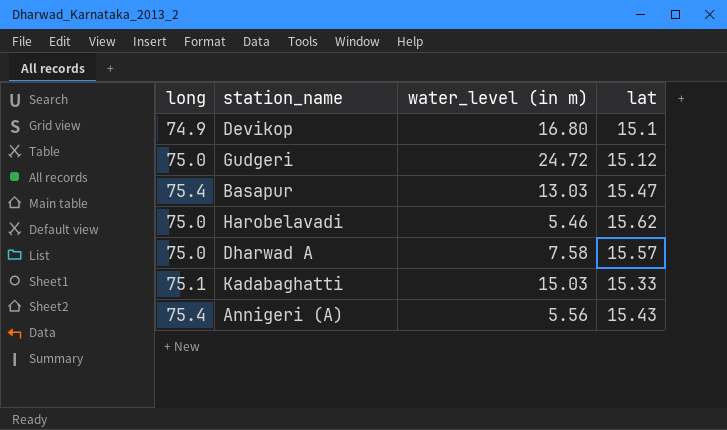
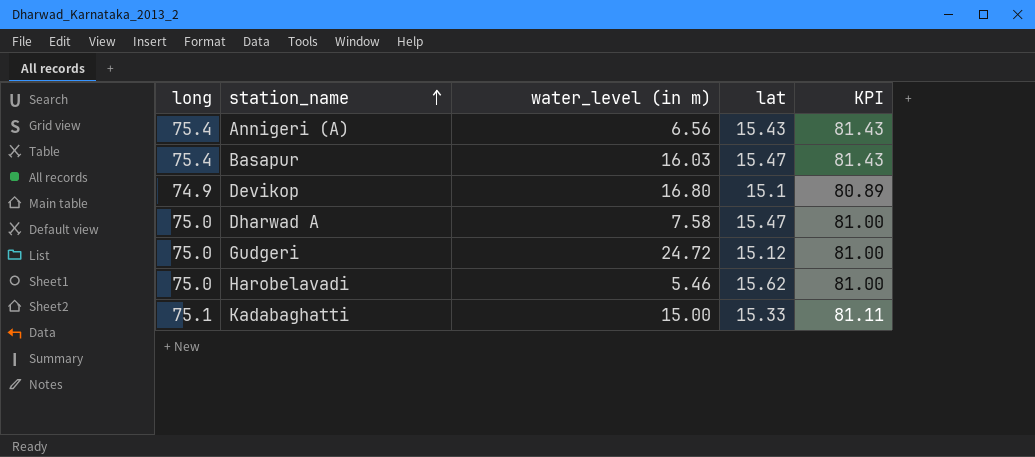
row order: none -> station_name ascending
column KPI | formula: none -> [long] * 1.08
Annigeri (A) | water_level (in m): 5.56 -> 6.56
Basapur | water_level (in m): 13.03 -> 16.03
Dharwad A | lat: 15.57 -> 15.47
Kadabaghatti | water_level (in m): 15.03 -> 15.00

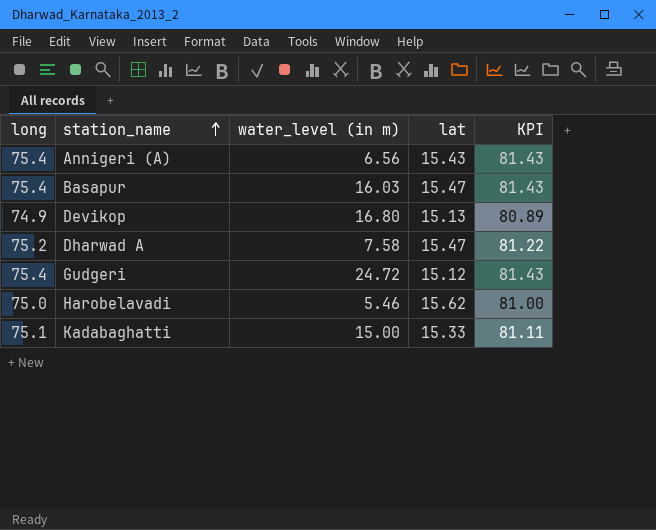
Devikop | lat: 15.1 -> 15.13
Dharwad A | long: 75.0 -> 75.2
Dharwad A | KPI: 81.00 -> 81.22
Gudgeri | long: 75.0 -> 75.4
Gudgeri | KPI: 81.00 -> 81.43

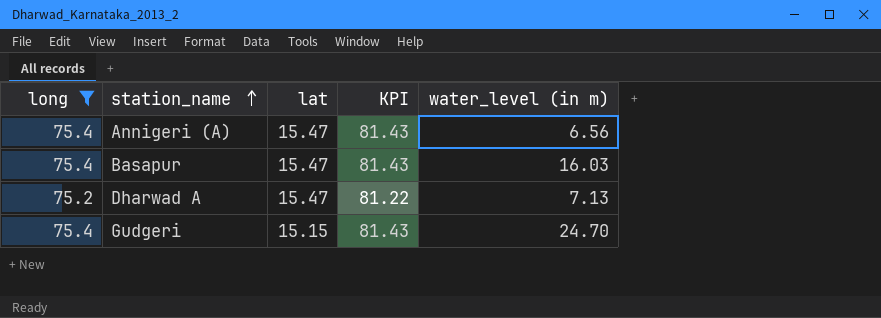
filter: none -> long >= 75.2
column water_level (in m) | position: 3 -> 5
Annigeri (A) | lat: 15.43 -> 15.47
Dharwad A | water_level (in m): 7.58 -> 7.13
Gudgeri | lat: 15.12 -> 15.15
Gudgeri | water_level (in m): 24.72 -> 24.70

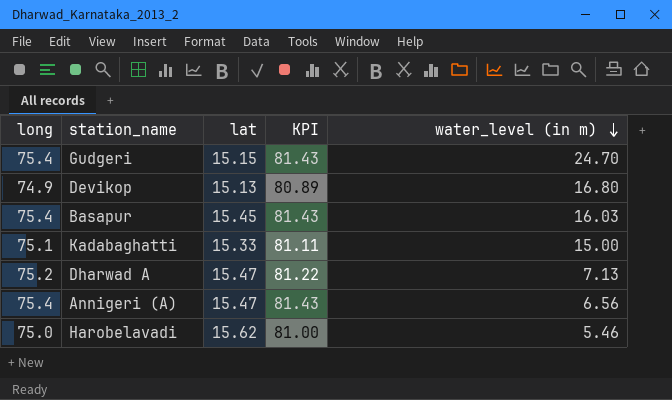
filter: long >= 75.2 -> none
row order: station_name ascending -> water_level (in m) descending
Basapur | lat: 15.47 -> 15.45

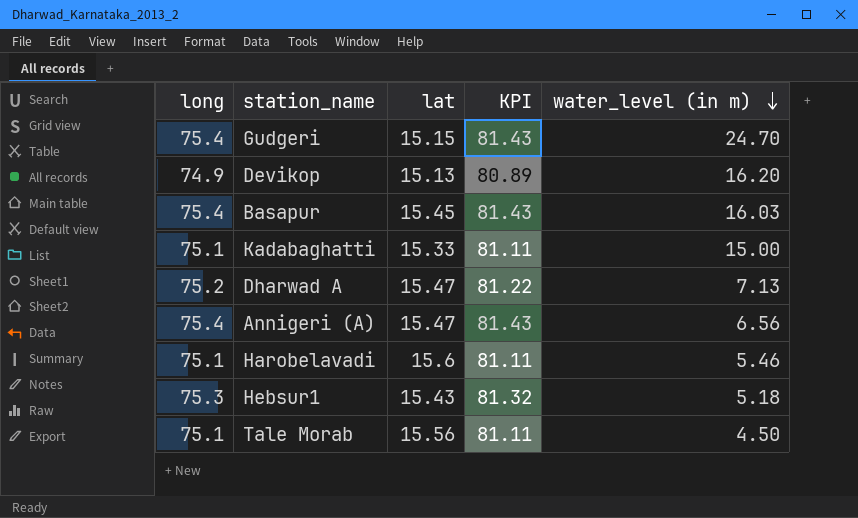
Devikop | water_level (in m): 16.80 -> 16.20
Harobelavadi | long: 75.0 -> 75.1
Harobelavadi | lat: 15.62 -> 15.6
Harobelavadi | KPI: 81.00 -> 81.11
row Hebsur1: none -> 75.3 | 15.43 | 81.32 | 5.18
row Tale Morab: none -> 75.1 | 15.56 | 81.11 | 4.50

